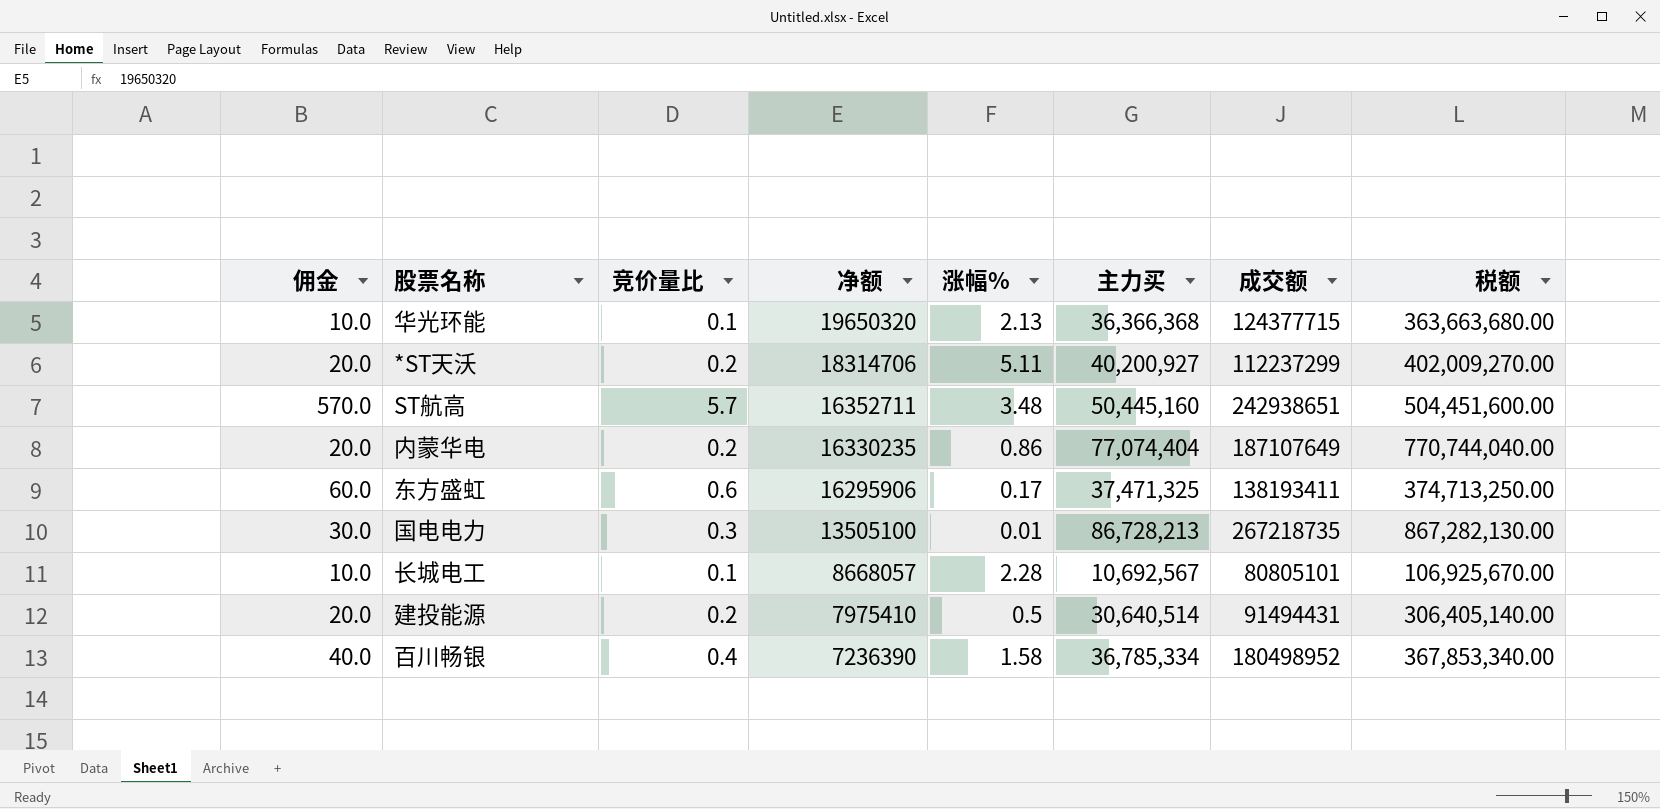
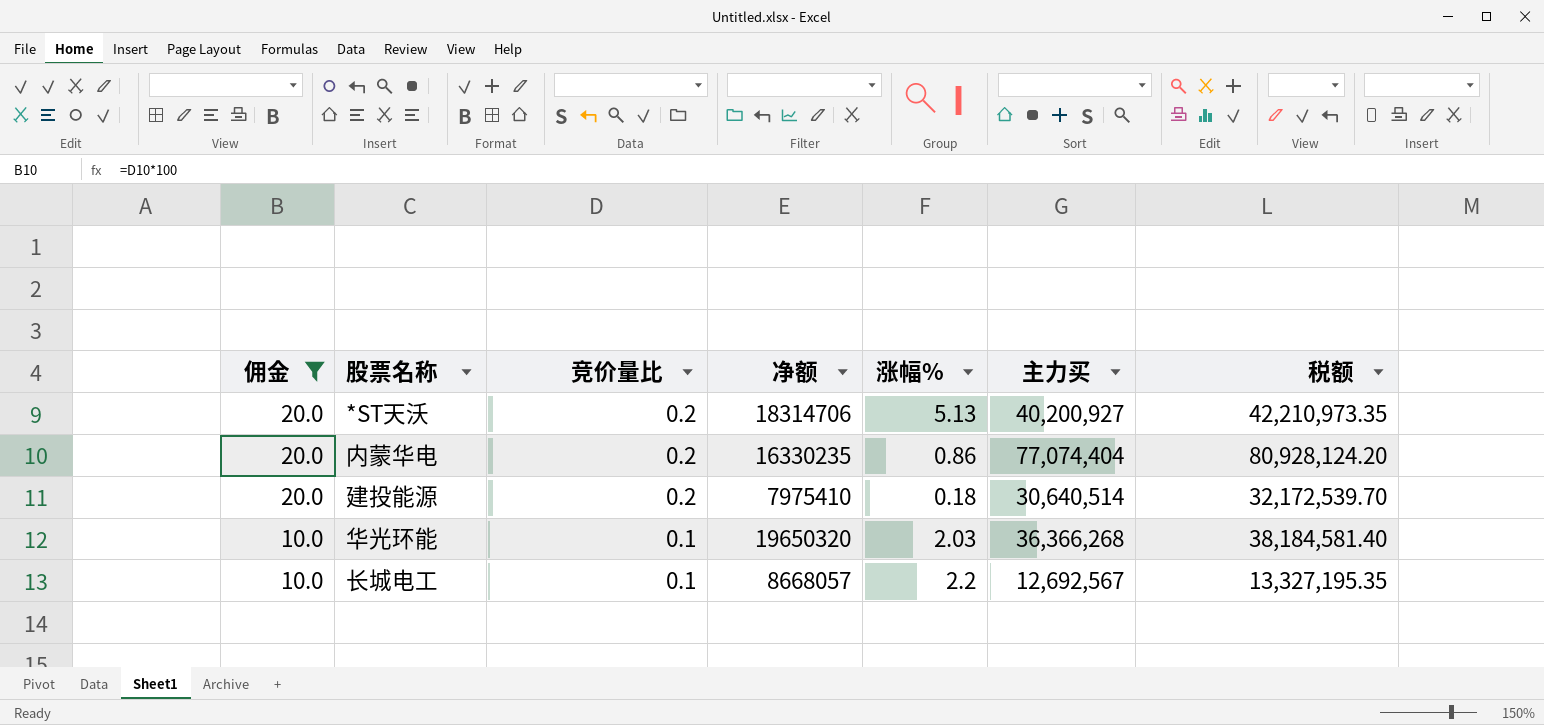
filter: none -> 佣金 <= 20.0
row order: 净额 descending -> 佣金 descending
column 成交额 | position: 7 -> none
column 税额 | formula: [主力买] * 10 -> [主力买] * 1.05
*ST天沃 | 涨幅%: 5.11 -> 5.13
建投能源 | 涨幅%: 0.5 -> 0.18
华光环能 | 涨幅%: 2.13 -> 2.03
华光环能 | 主力买: 36,366,368 -> 36,366,268
长城电工 | 涨幅%: 2.28 -> 2.2
长城电工 | 主力买: 10,692,567 -> 12,692,567

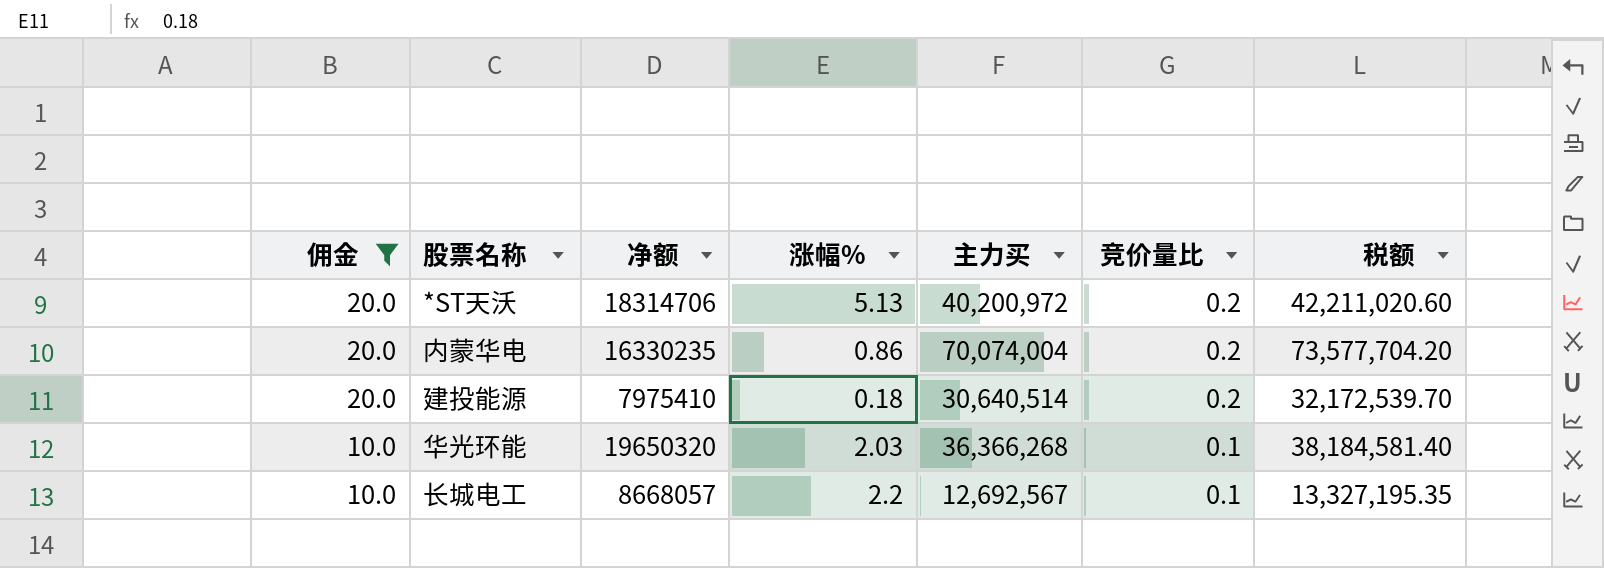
column 竞价量比 | position: 3 -> 6
*ST天沃 | 主力买: 40,200,927 -> 40,200,972
*ST天沃 | 税额: 42,210,973.35 -> 42,211,020.60
内蒙华电 | 主力买: 77,074,404 -> 70,074,004
内蒙华电 | 税额: 80,928,124.20 -> 73,577,704.20

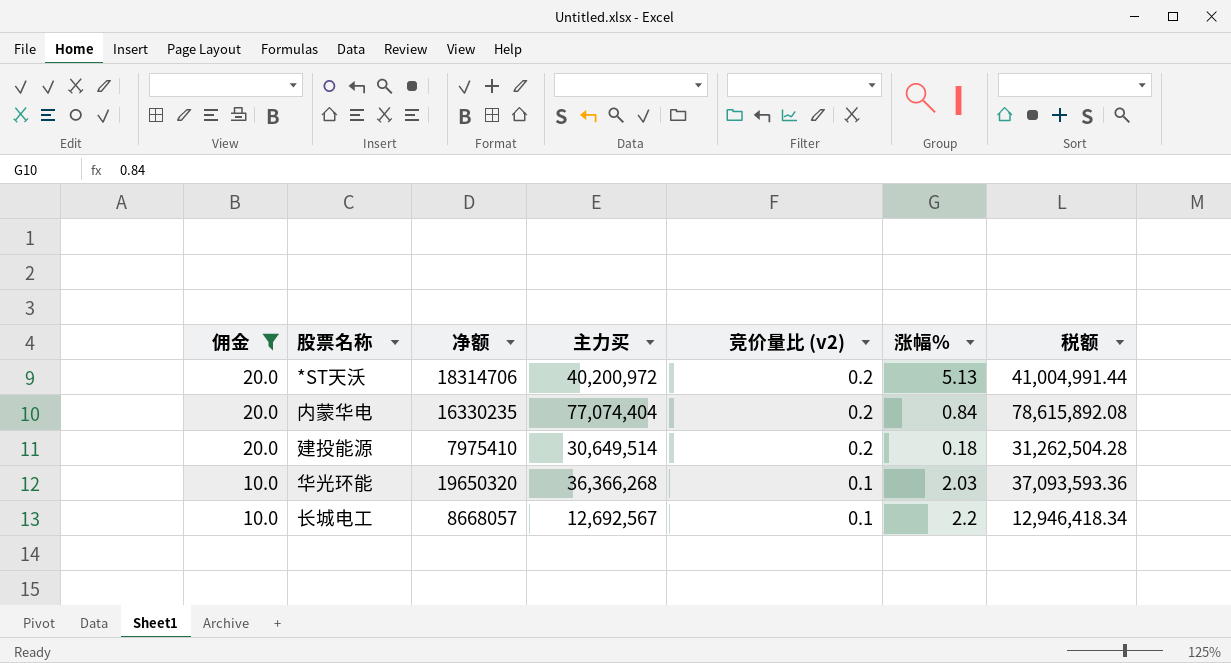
column name: 竞价量比 -> 竞价量比 (v2)
column 涨幅% | position: 4 -> 6
column 税额 | formula: [主力买] * 1.05 -> [主力买] * 1.02
内蒙华电 | 主力买: 70,074,004 -> 77,074,404
内蒙华电 | 涨幅%: 0.86 -> 0.84
建投能源 | 主力买: 30,640,514 -> 30,649,514

